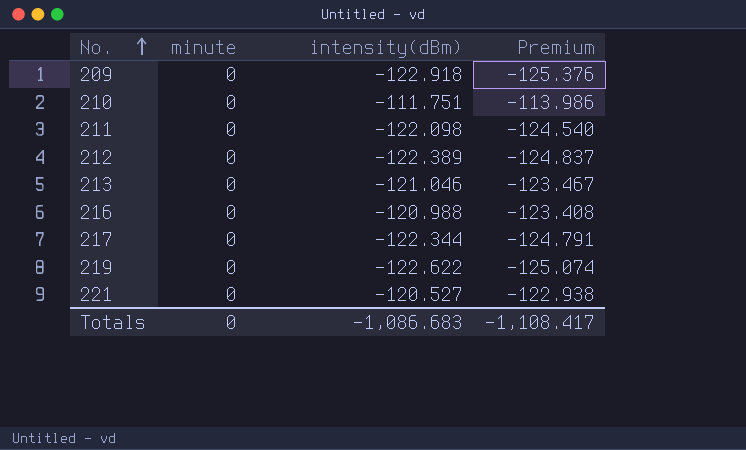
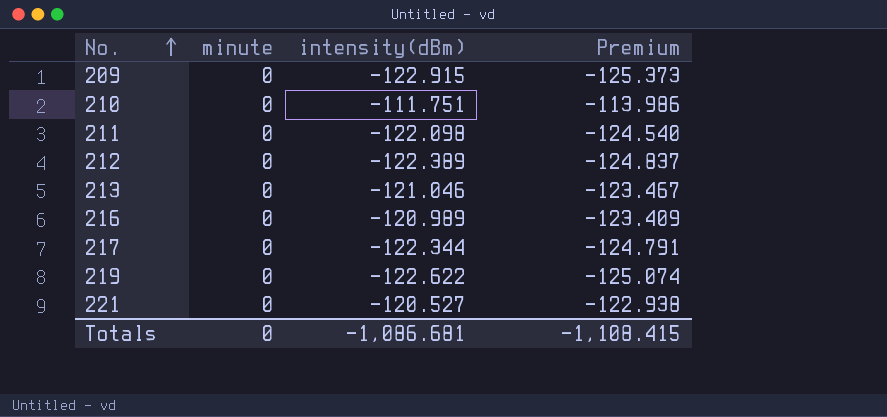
209 | intensity(dBm): -122.918 -> -122.915
209 | Premium: -125.376 -> -125.373
216 | intensity(dBm): -120.988 -> -120.989
216 | Premium: -123.408 -> -123.409
Totals | intensity(dBm): -1,086.683 -> -1,086.681
Totals | Premium: -1,108.417 -> -1,108.415

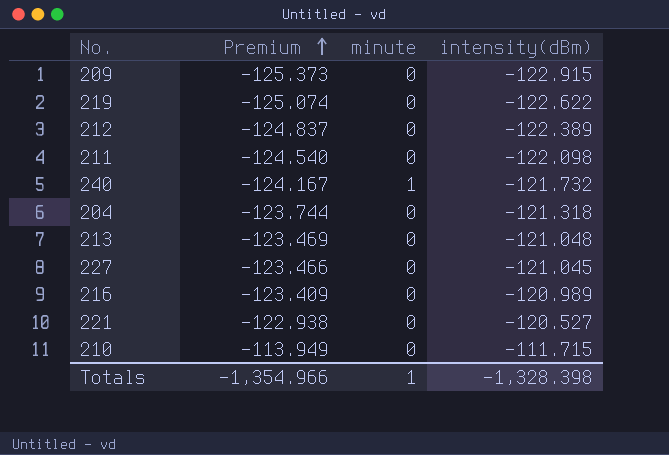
row order: No. ascending -> Premium ascending
column Premium | position: 4 -> 2
row 217: 0 | -122.344 | -124.791 -> none
row 240: none -> -124.167 | 1 | -121.732
row 204: none -> -123.744 | 0 | -121.318
213 | Premium: -123.467 -> -123.469
213 | intensity(dBm): -121.046 -> -121.048
row 227: none -> -123.466 | 0 | -121.045
210 | Premium: -113.986 -> -113.949
210 | intensity(dBm): -111.751 -> -111.715
Totals | Premium: -1,108.415 -> -1,354.966
Totals | minute: 0 -> 1
Totals | intensity(dBm): -1,086.681 -> -1,328.398

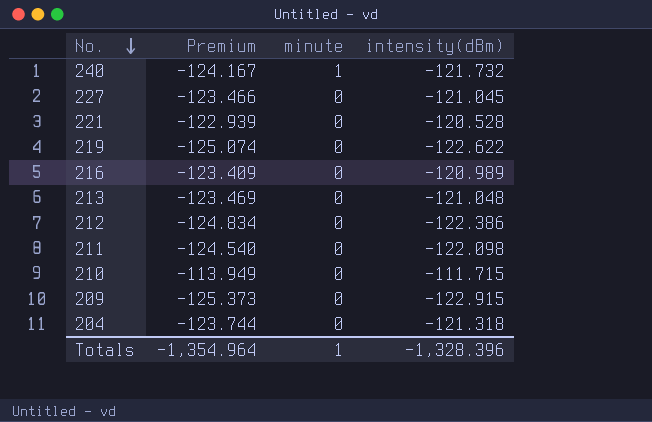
row order: Premium ascending -> No. descending
221 | Premium: -122.938 -> -122.939
221 | intensity(dBm): -120.527 -> -120.528
212 | Premium: -124.837 -> -124.834
212 | intensity(dBm): -122.389 -> -122.386
Totals | Premium: -1,354.966 -> -1,354.964
Totals | intensity(dBm): -1,328.398 -> -1,328.396

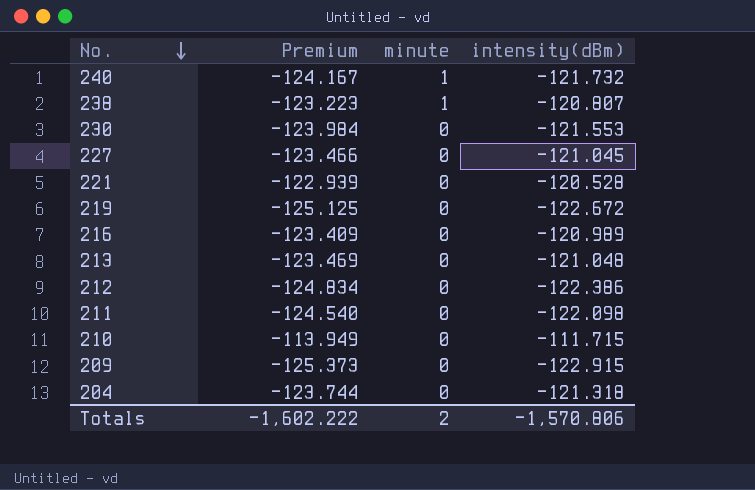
row 238: none -> -123.223 | 1 | -120.807
row 230: none -> -123.984 | 0 | -121.553
219 | Premium: -125.074 -> -125.125
219 | intensity(dBm): -122.622 -> -122.672
Totals | Premium: -1,354.964 -> -1,602.222
Totals | minute: 1 -> 2
Totals | intensity(dBm): -1,328.396 -> -1,570.806

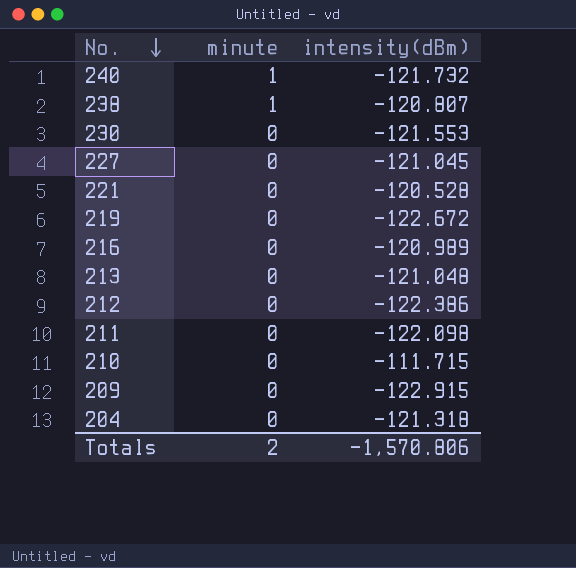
column Premium | formula: [intensity(dBm)] * 1.02 -> none

